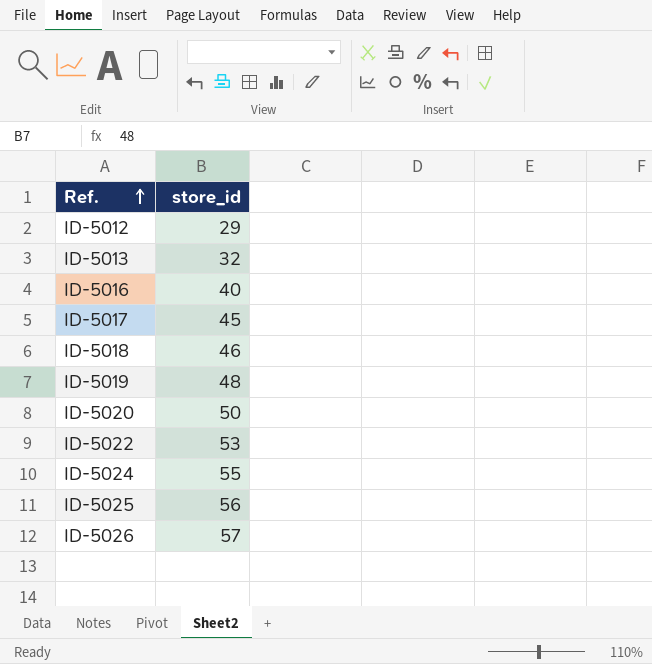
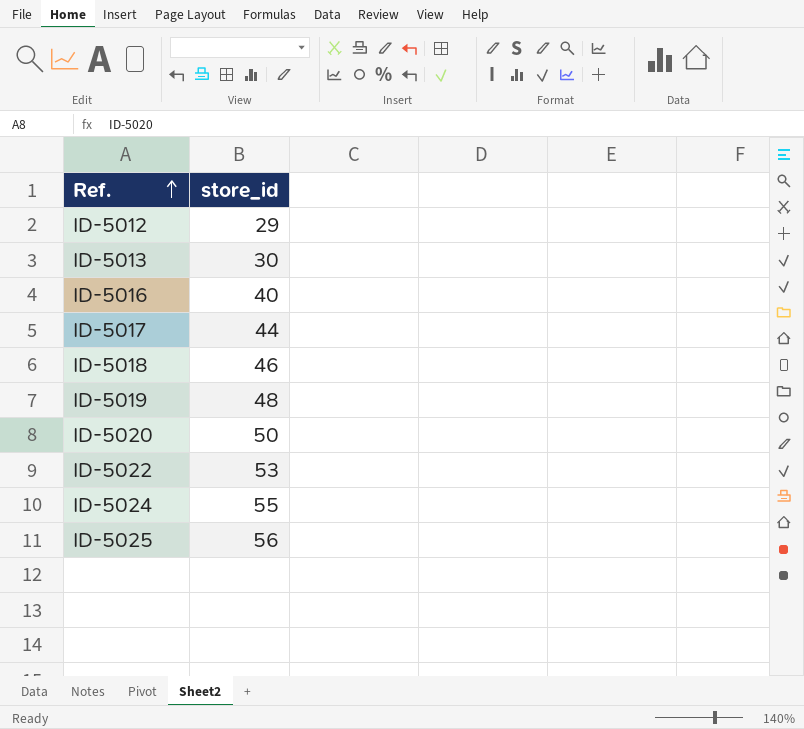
row ID-5026: 57 -> none
ID-5013 | store_id: 32 -> 30
ID-5017 | store_id: 45 -> 44

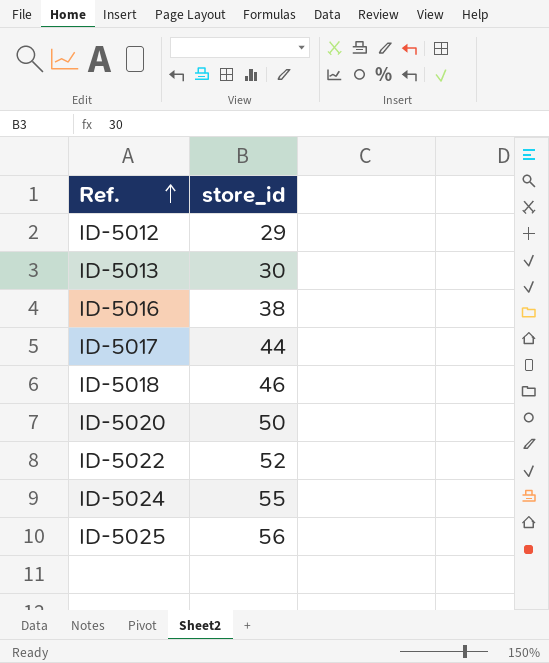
row ID-5019: 48 -> none
ID-5016 | store_id: 40 -> 38
ID-5022 | store_id: 53 -> 52

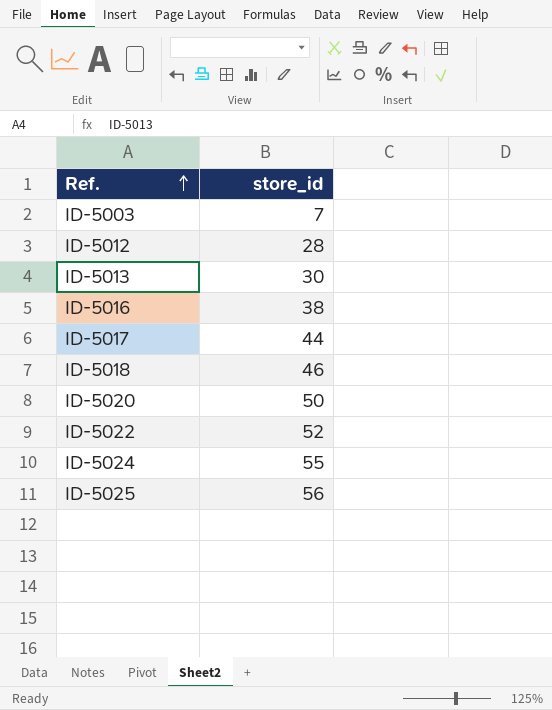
row ID-5003: none -> 7
ID-5012 | store_id: 29 -> 28

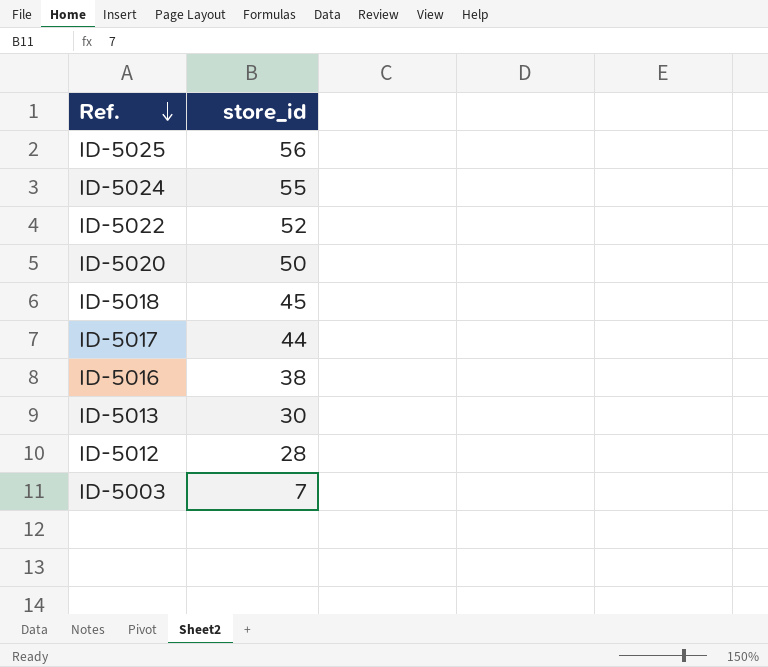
row order: Ref. ascending -> Ref. descending
ID-5018 | store_id: 46 -> 45

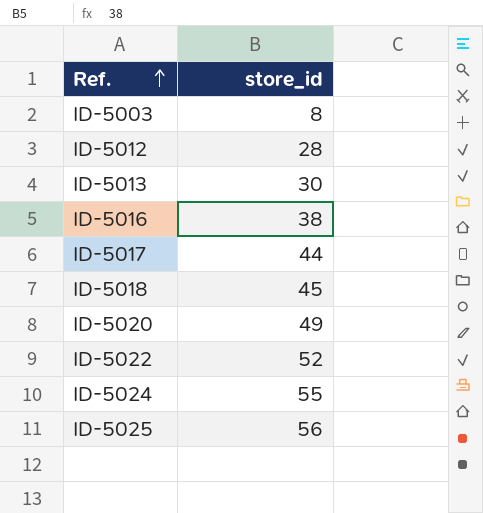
row order: Ref. descending -> Ref. ascending
ID-5003 | store_id: 7 -> 8
ID-5020 | store_id: 50 -> 49

